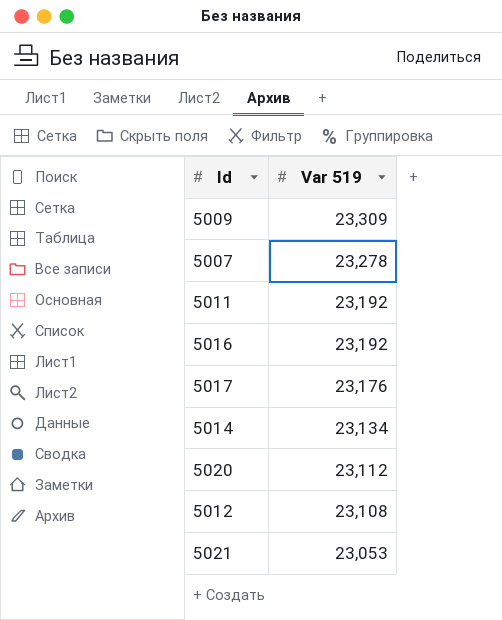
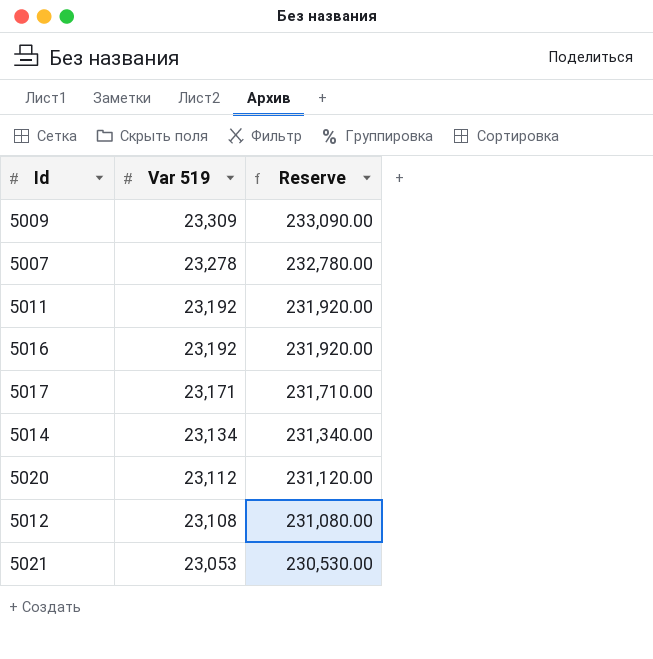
column Reserve | formula: none -> [Var 519] * 10
5017 | Var 519: 23,176 -> 23,171

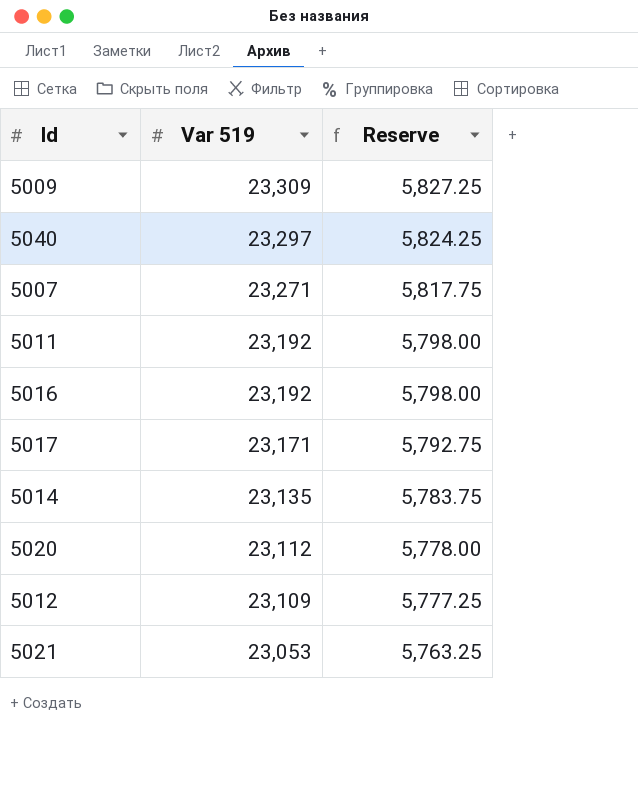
column Reserve | formula: [Var 519] * 10 -> [Var 519] * 0.25
row 5040: none -> 23,297 | 5,824.25
5007 | Var 519: 23,278 -> 23,271
5014 | Var 519: 23,134 -> 23,135
5012 | Var 519: 23,108 -> 23,109

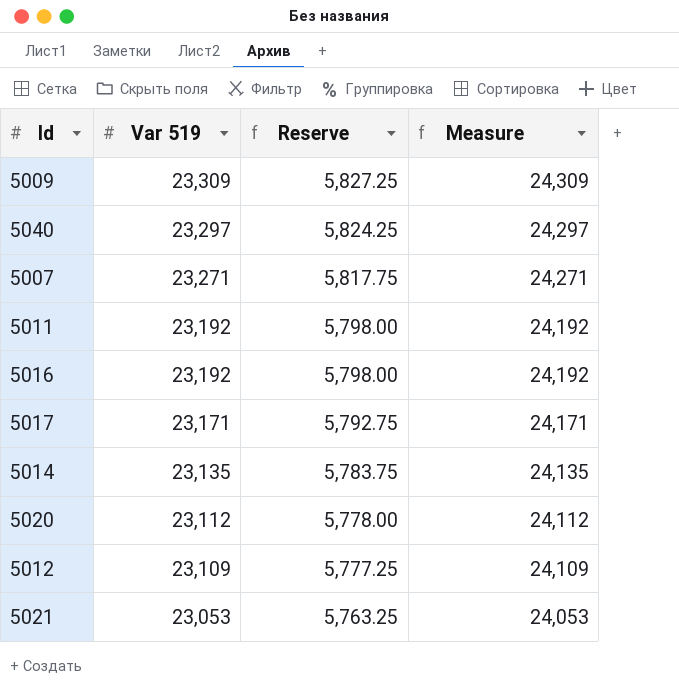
column Measure | formula: none -> [Var 519] + 1000

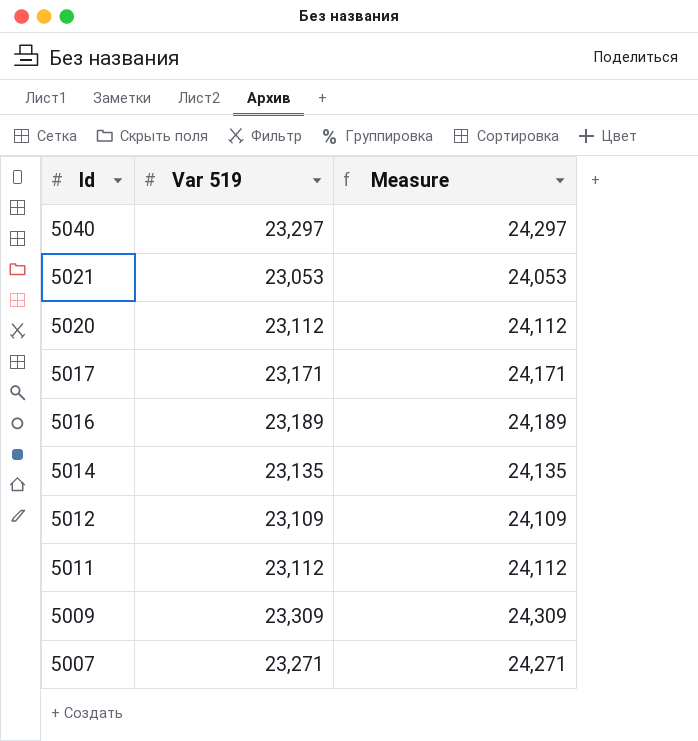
row order: Var 519 descending -> Id descending
column Reserve | formula: [Var 519] * 0.25 -> none
5016 | Var 519: 23,192 -> 23,189
5016 | Measure: 24,192 -> 24,189
5011 | Var 519: 23,192 -> 23,112
5011 | Measure: 24,192 -> 24,112

